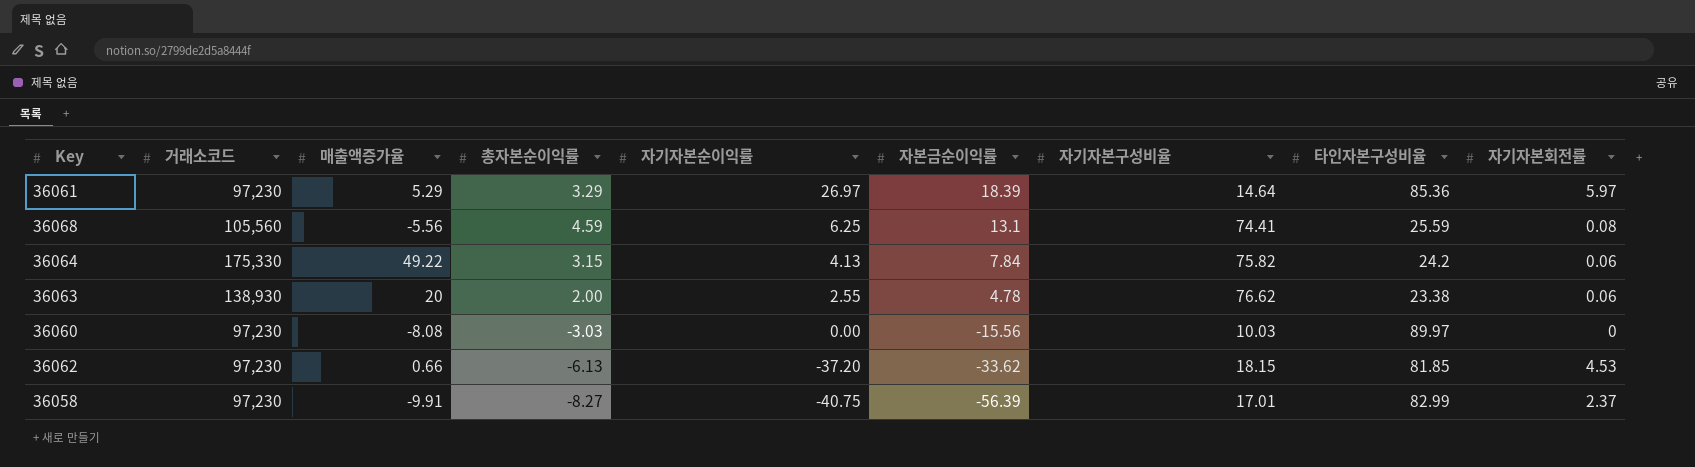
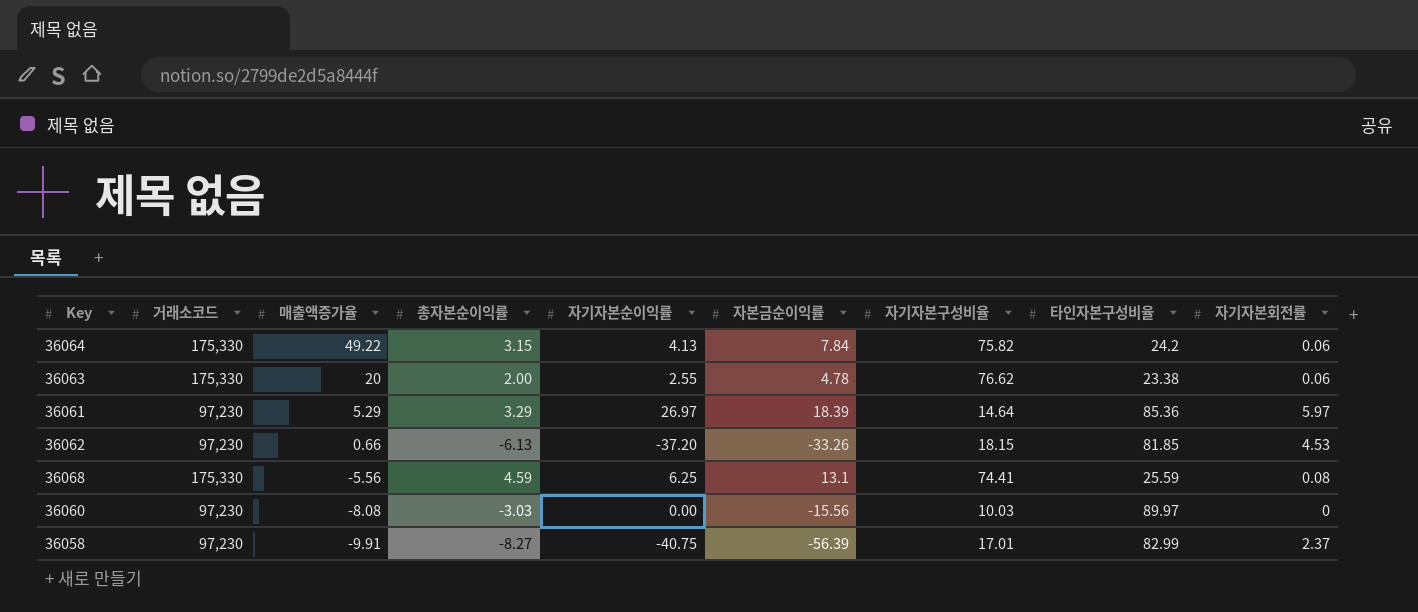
row order: 자기자본순이익률 descending -> 매출액증가율 descending
36063 | 거래소코드: 138,930 -> 175,330
36062 | 자본금순이익률: -33.62 -> -33.26
36068 | 거래소코드: 105,560 -> 175,330

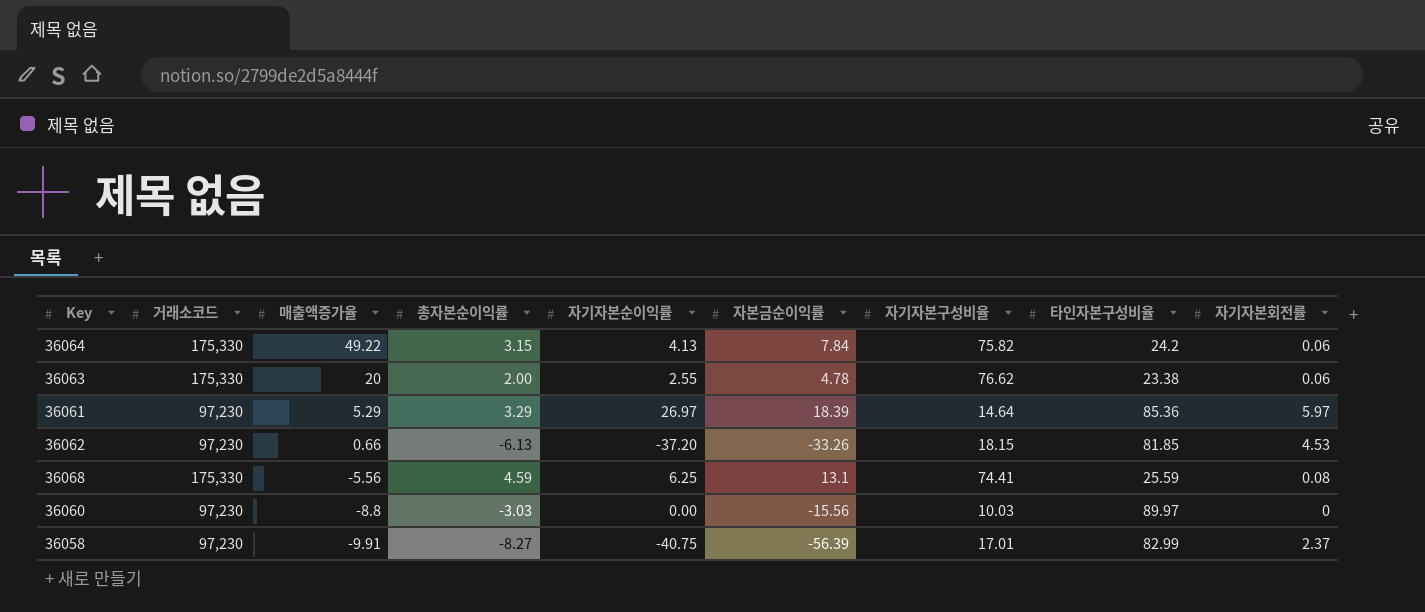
36060 | 매출액증가율: -8.08 -> -8.8

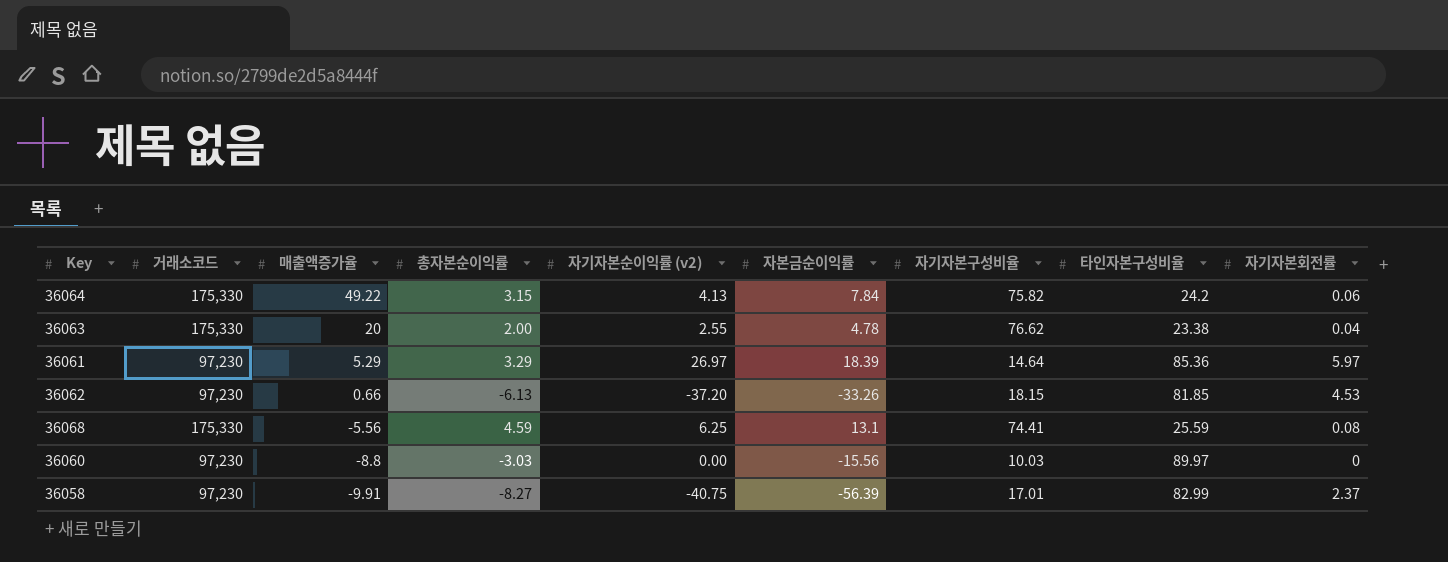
column name: 자기자본순이익률 -> 자기자본순이익률 (v2)
36063 | 자기자본회전률: 0.06 -> 0.04

